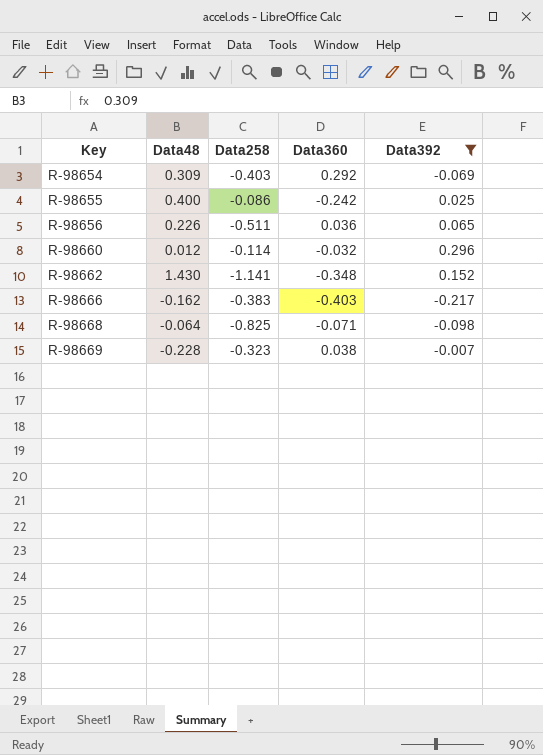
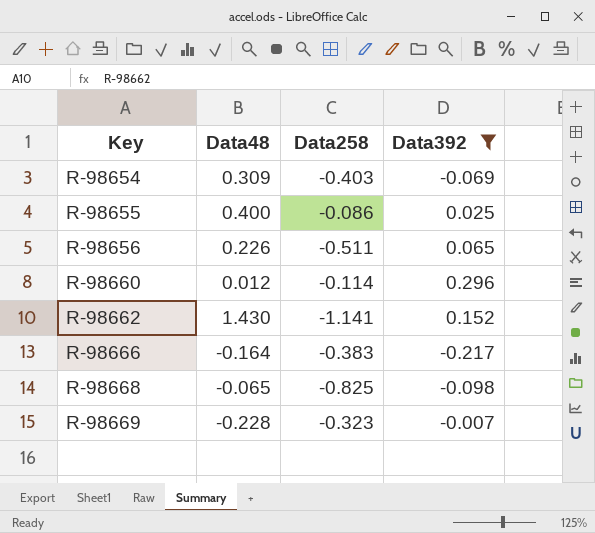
column Data360 | position: 4 -> none
R-98666 | Data48: -0.162 -> -0.164
R-98668 | Data48: -0.064 -> -0.065

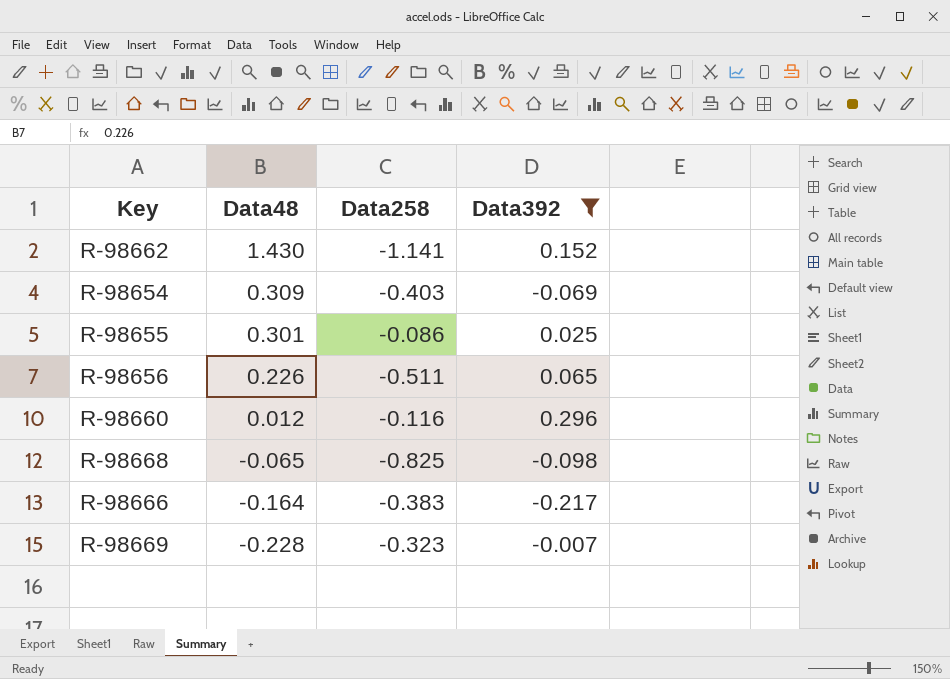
row order: Key ascending -> Data48 descending
R-98655 | Data48: 0.400 -> 0.301
R-98660 | Data258: -0.114 -> -0.116

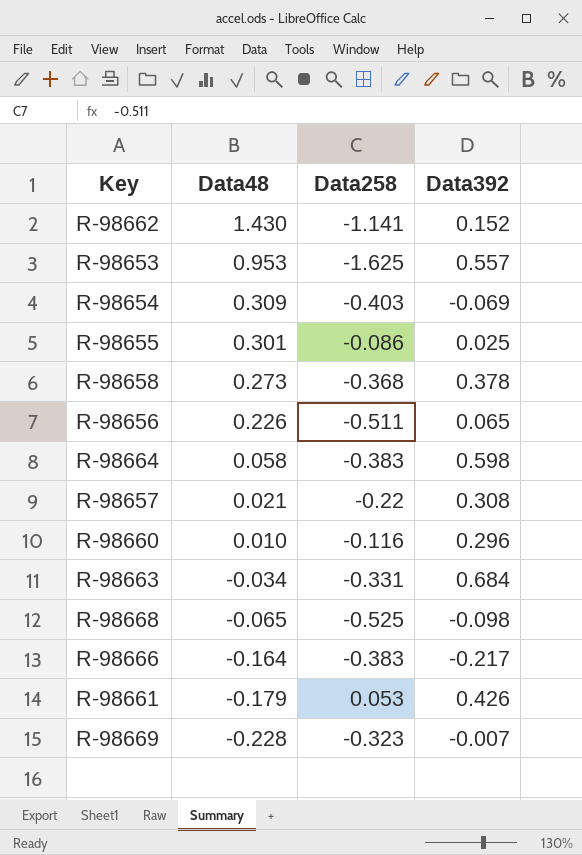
filter: Data392 <= 0.296 -> none
R-98660 | Data48: 0.012 -> 0.010
R-98668 | Data258: -0.825 -> -0.525

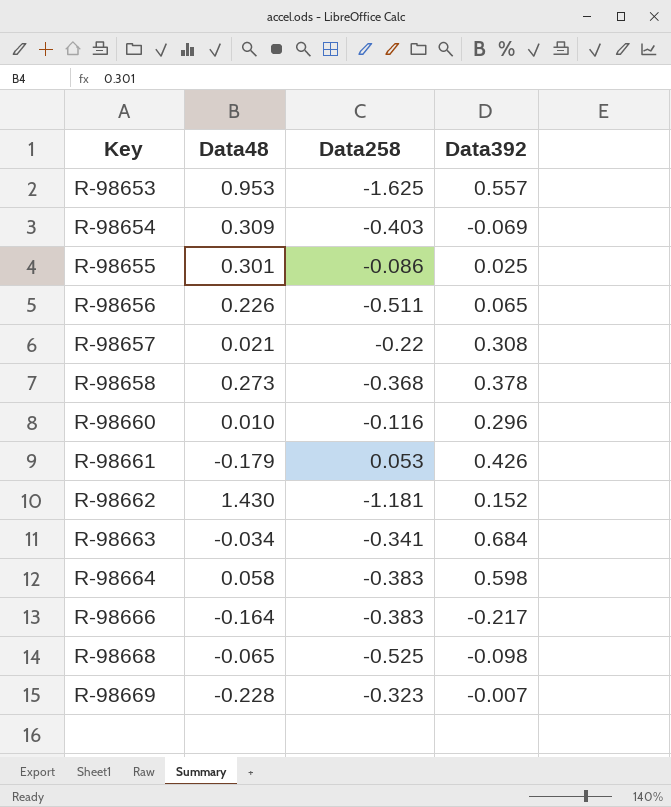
row order: Data48 descending -> Key ascending
R-98662 | Data258: -1.141 -> -1.181
R-98663 | Data258: -0.331 -> -0.341

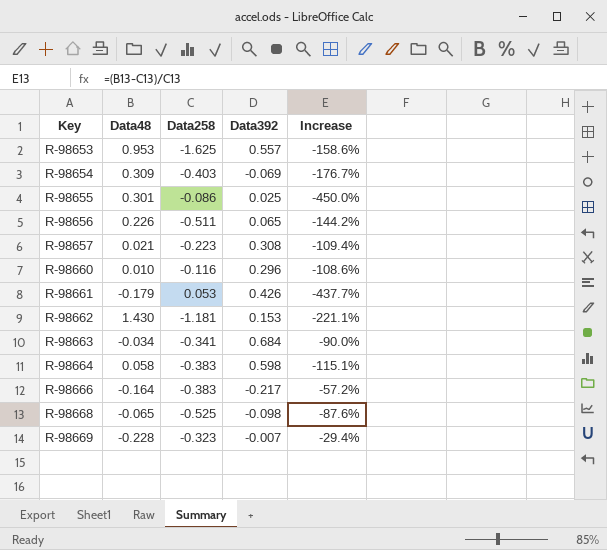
column Increase | formula: none -> ([Data48] - [Data258]) / [Data258]
row R-98658: 0.273 | -0.368 | 0.378 -> none
R-98657 | Data258: -0.22 -> -0.223
R-98662 | Data392: 0.152 -> 0.153

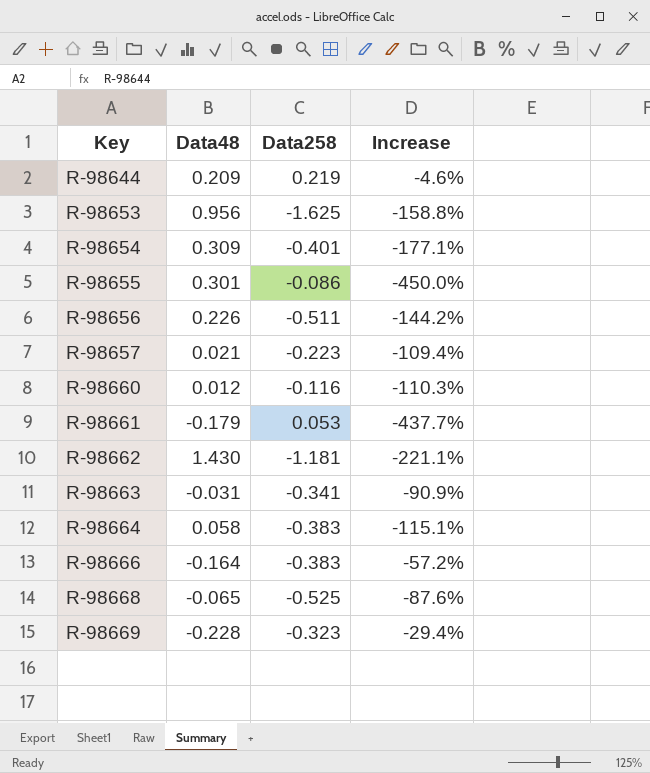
column Data392 | position: 4 -> none
row R-98644: none -> 0.209 | 0.219 | -4.6%
R-98653 | Data48: 0.953 -> 0.956
R-98653 | Increase: -158.6% -> -158.8%
R-98654 | Data258: -0.403 -> -0.401
R-98654 | Increase: -176.7% -> -177.1%
R-98660 | Data48: 0.010 -> 0.012
R-98660 | Increase: -108.6% -> -110.3%
R-98663 | Data48: -0.034 -> -0.031
R-98663 | Increase: -90.0% -> -90.9%

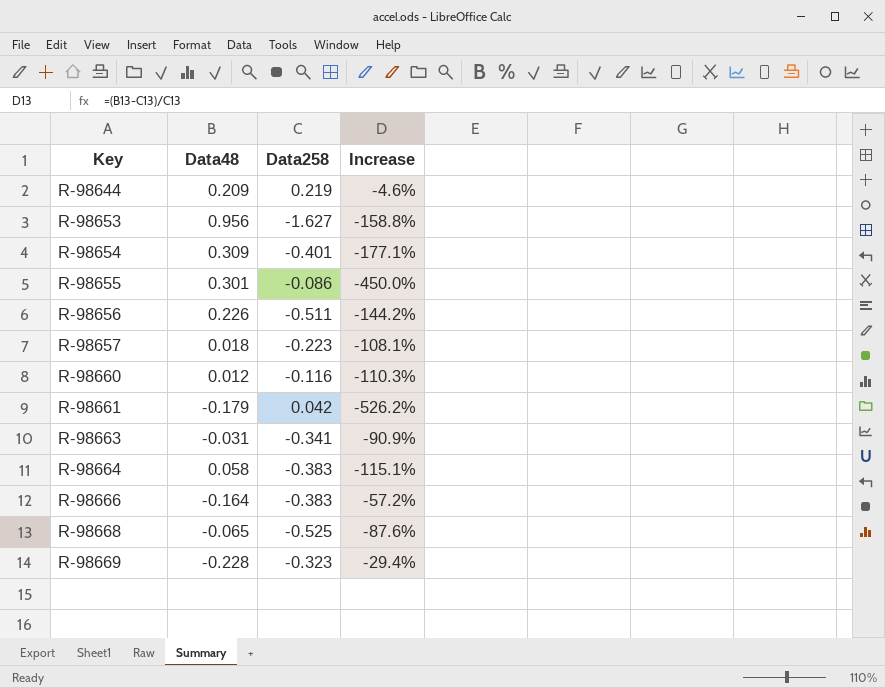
row R-98662: 1.430 | -1.181 | -221.1% -> none
R-98653 | Data258: -1.625 -> -1.627
R-98657 | Data48: 0.021 -> 0.018
R-98657 | Increase: -109.4% -> -108.1%
R-98661 | Data258: 0.053 -> 0.042
R-98661 | Increase: -437.7% -> -526.2%

